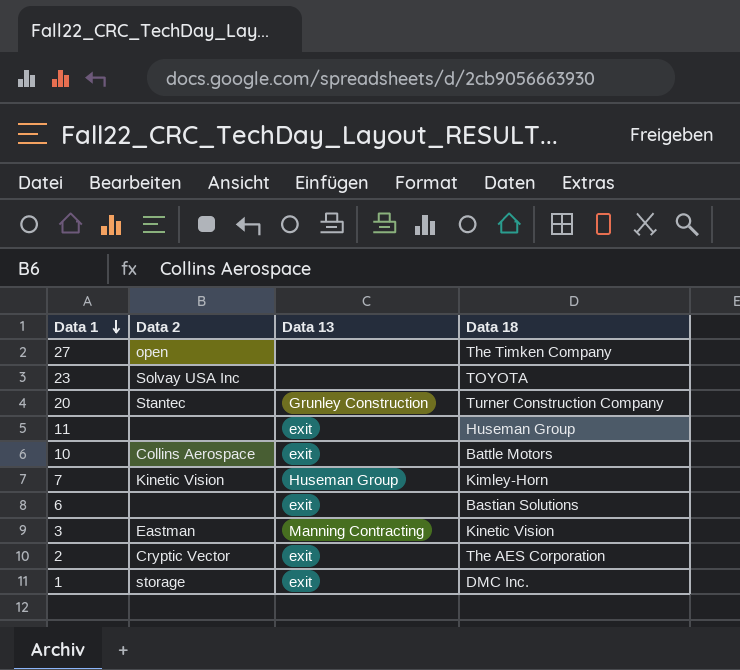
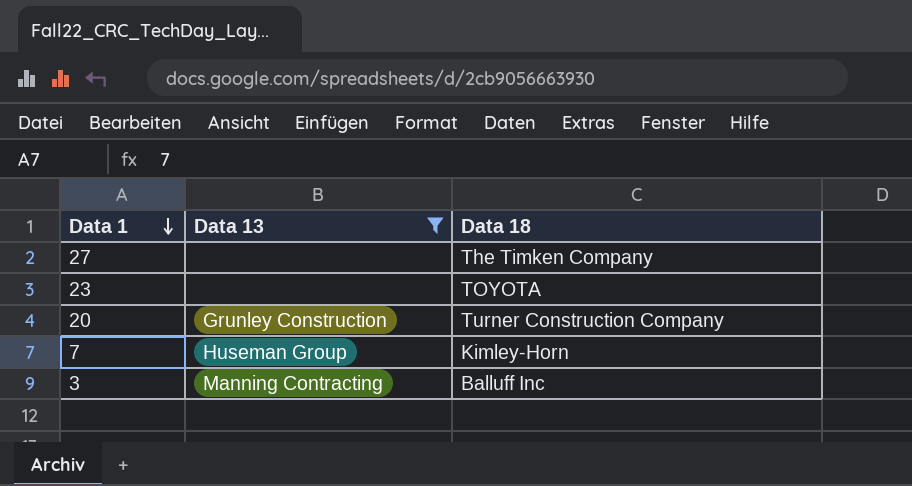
filter: none -> Data 13 != exit
column Data 2 | position: 2 -> none
3 | Data 18: Kinetic Vision -> Balluff Inc

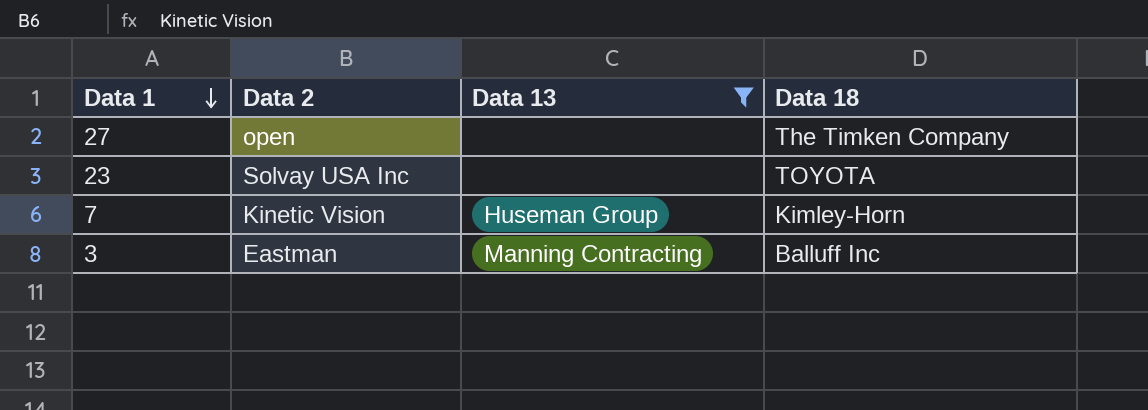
column Data 2 | position: none -> 2
row 20: Grunley Construction | Turner Construction Company -> none

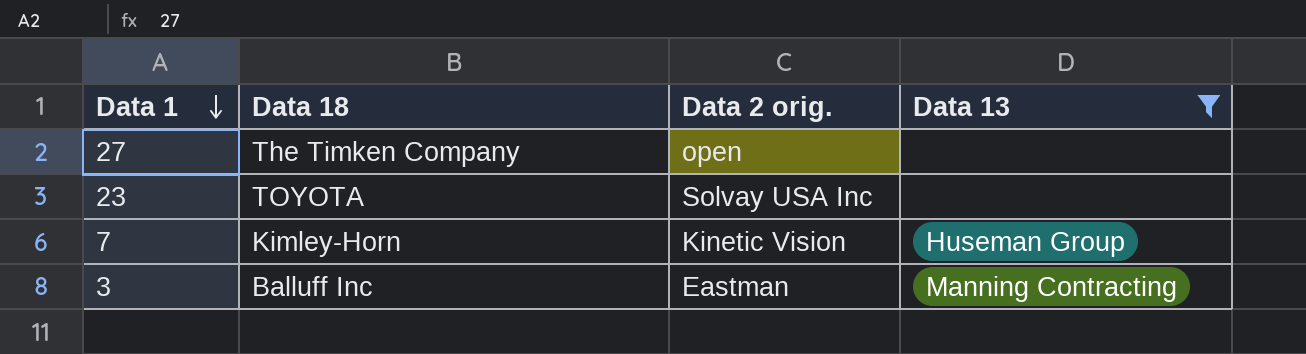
column Data 18 | position: 4 -> 2
column name: Data 2 -> Data 2 orig.

